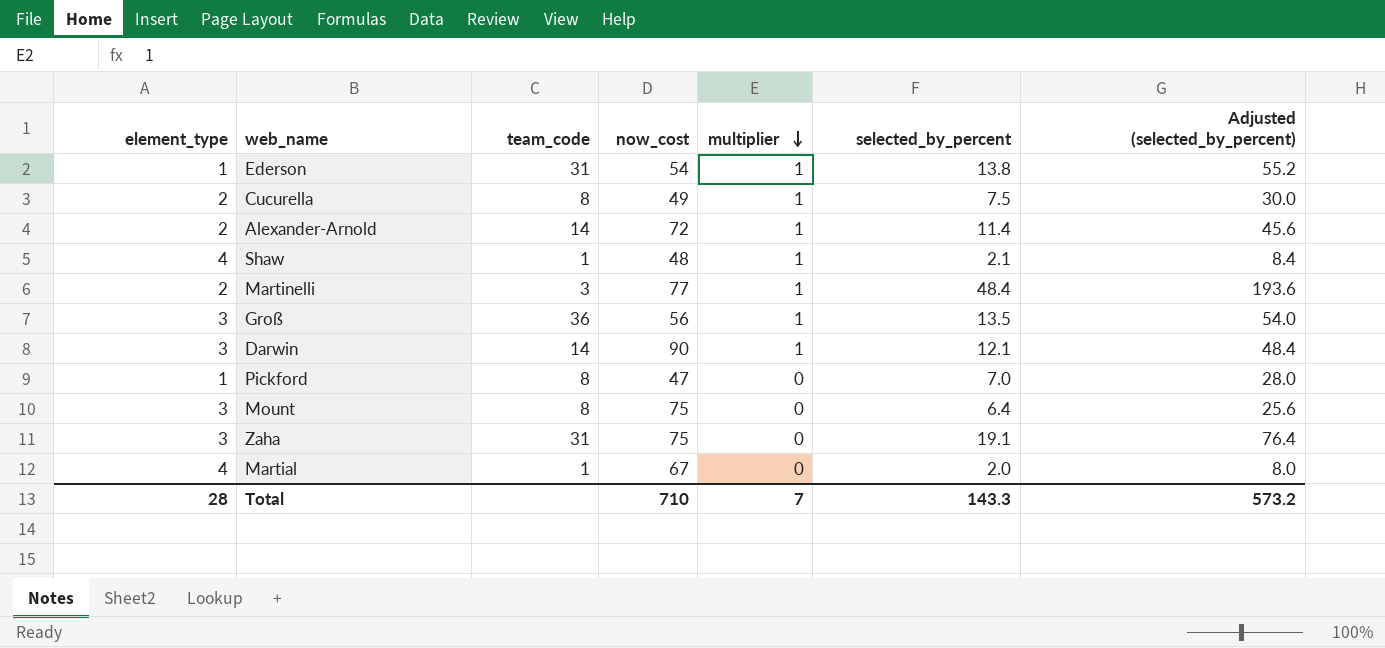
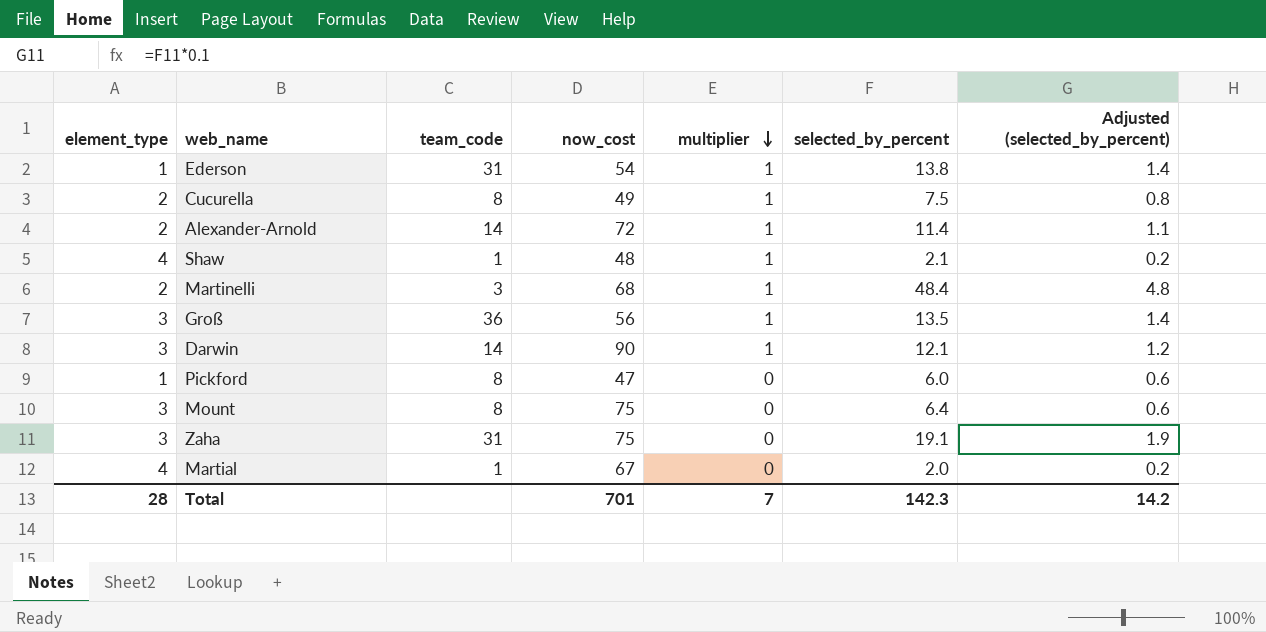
column Adjusted (selected_by_percent) | formula: [selected_by_percent] * 4 -> [selected_by_percent] * 0.1
Martinelli | now_cost: 77 -> 68
Pickford | selected_by_percent: 7.0 -> 6.0
Total | now_cost: 710 -> 701
Total | selected_by_percent: 143.3 -> 142.3
Total | Adjusted (selected_by_percent): 573.2 -> 14.2

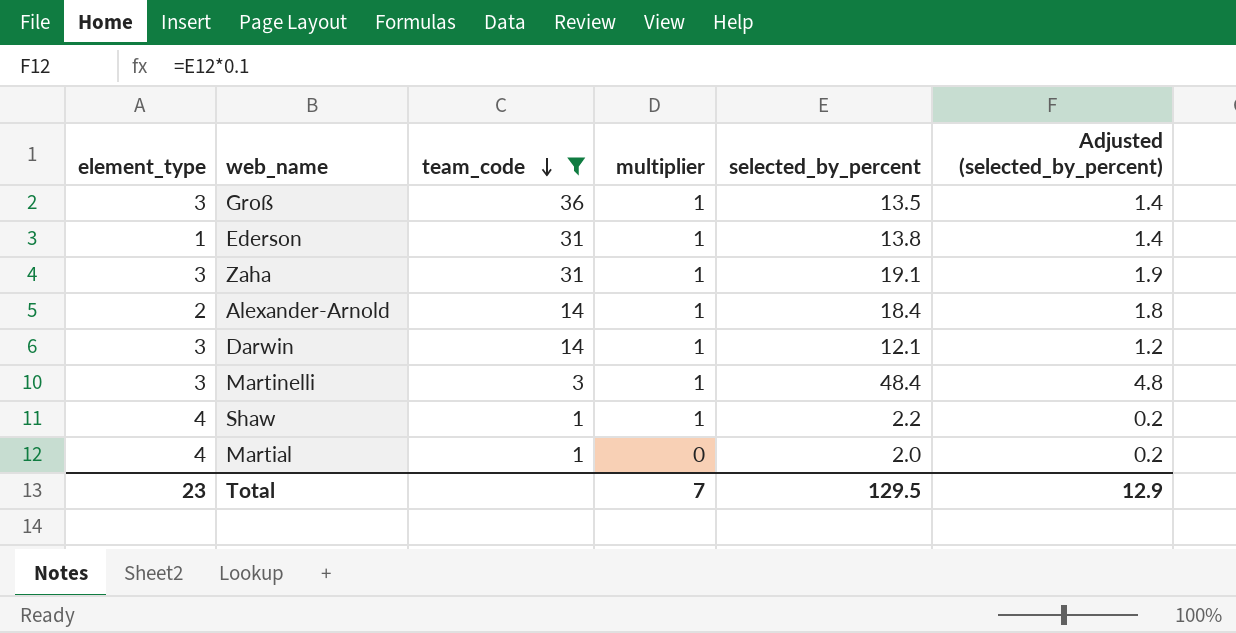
filter: none -> team_code != 8
row order: multiplier descending -> team_code descending
column now_cost | position: 4 -> none
Zaha | multiplier: 0 -> 1
Alexander-Arnold | selected_by_percent: 11.4 -> 18.4
Alexander-Arnold | Adjusted (selected_by_percent): 1.1 -> 1.8
Martinelli | element_type: 2 -> 3
Shaw | selected_by_percent: 2.1 -> 2.2
Total | element_type: 28 -> 23
Total | selected_by_percent: 142.3 -> 129.5
Total | Adjusted (selected_by_percent): 14.2 -> 12.9

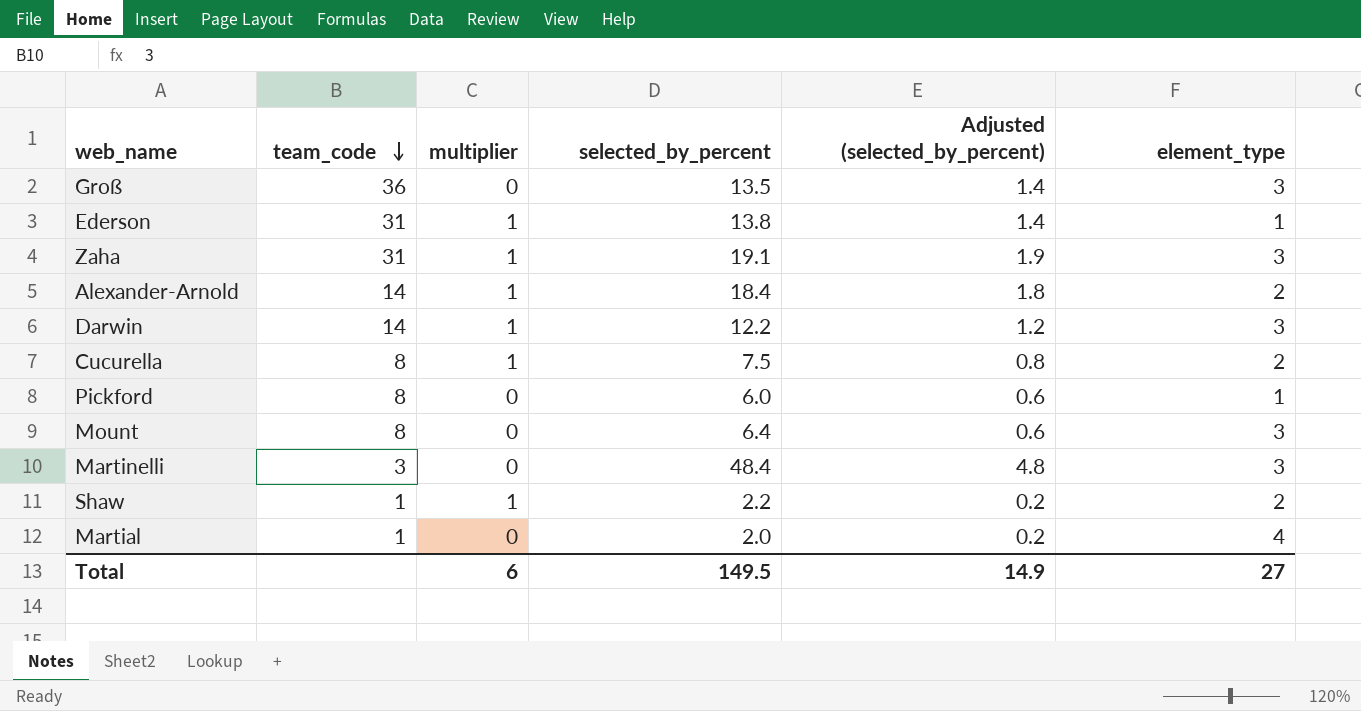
filter: team_code != 8 -> none
column element_type | position: 1 -> 6
Groß | multiplier: 1 -> 0
Darwin | selected_by_percent: 12.1 -> 12.2
Martinelli | multiplier: 1 -> 0
Shaw | element_type: 4 -> 2
Total | multiplier: 7 -> 6
Total | selected_by_percent: 129.5 -> 149.5
Total | Adjusted (selected_by_percent): 12.9 -> 14.9
Total | element_type: 23 -> 27

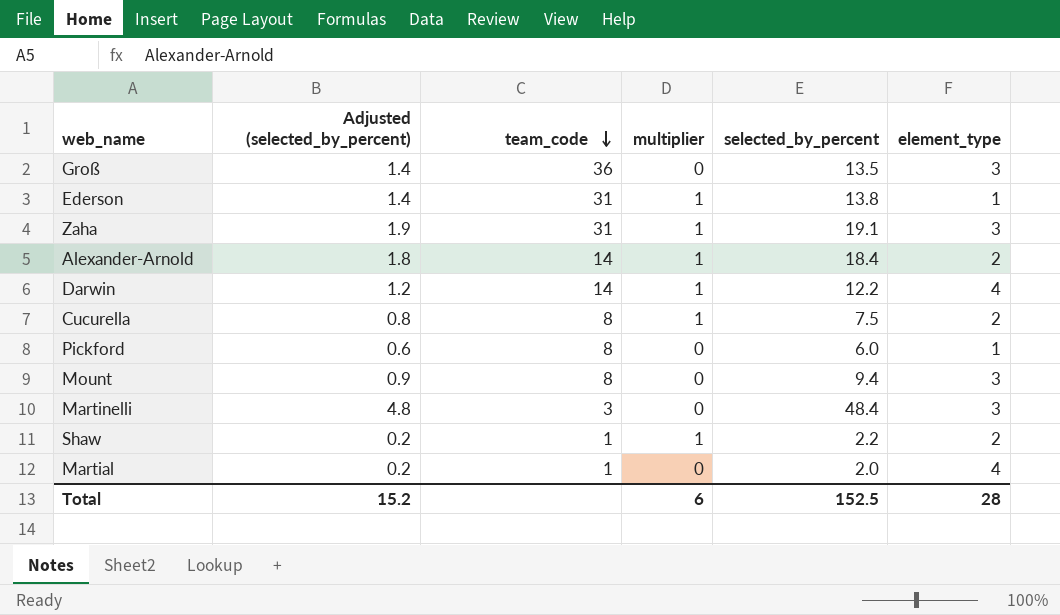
column Adjusted (selected_by_percent) | position: 5 -> 2
Darwin | element_type: 3 -> 4
Mount | Adjusted (selected_by_percent): 0.6 -> 0.9
Mount | selected_by_percent: 6.4 -> 9.4
Total | Adjusted (selected_by_percent): 14.9 -> 15.2
Total | selected_by_percent: 149.5 -> 152.5
Total | element_type: 27 -> 28

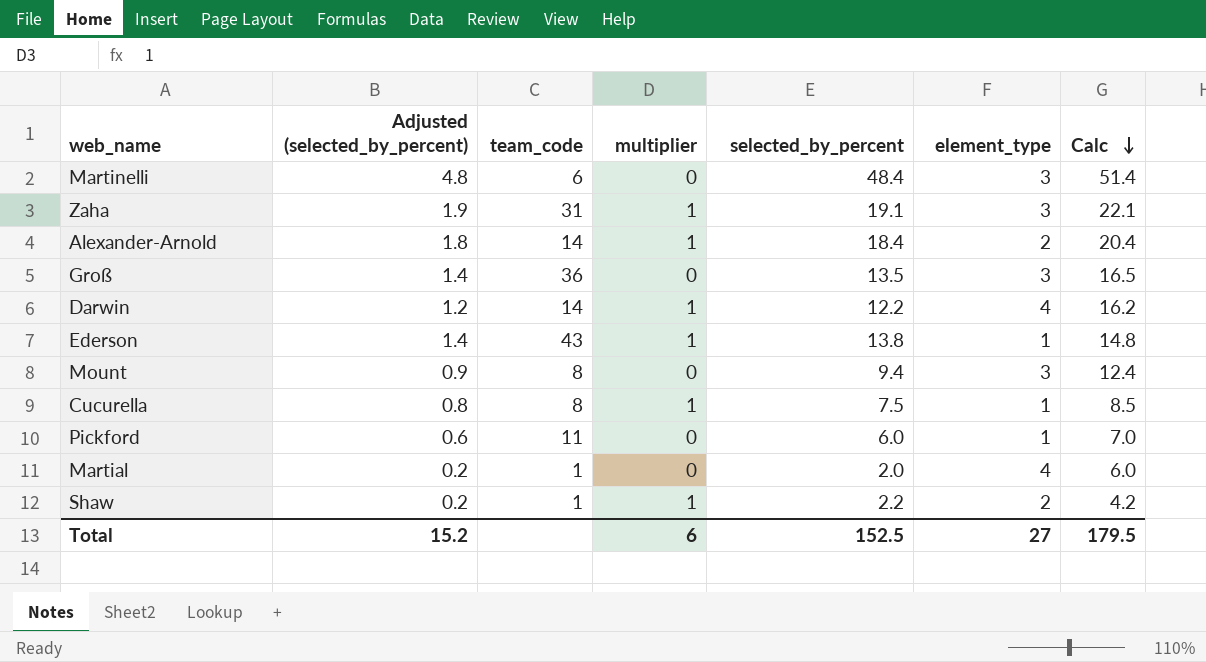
row order: team_code descending -> Calc descending
column Calc | formula: none -> [selected_by_percent] + [element_type]
Martinelli | team_code: 3 -> 6
Ederson | team_code: 31 -> 43
Cucurella | element_type: 2 -> 1
Pickford | team_code: 8 -> 11
Total | element_type: 28 -> 27

